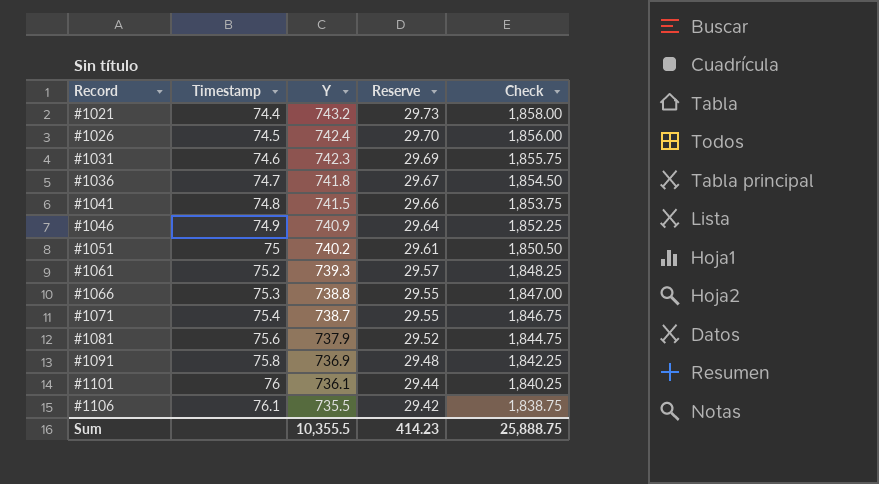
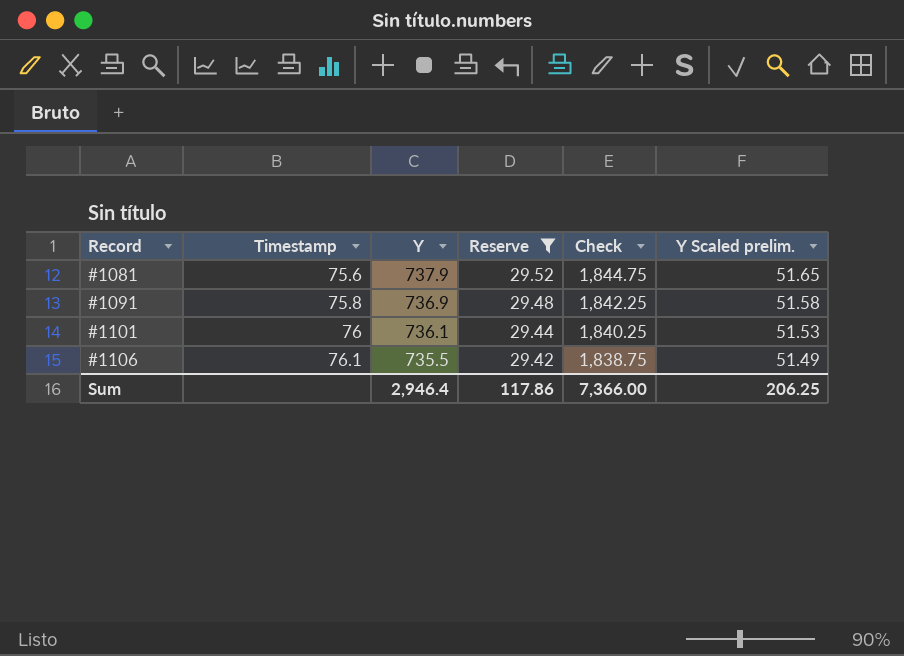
filter: none -> Reserve <= 29.52
column Y Scaled prelim. | formula: none -> [Y] * 0.07
Sum | Y: 10,355.5 -> 2,946.4
Sum | Reserve: 414.23 -> 117.86
Sum | Check: 25,888.75 -> 7,366.00

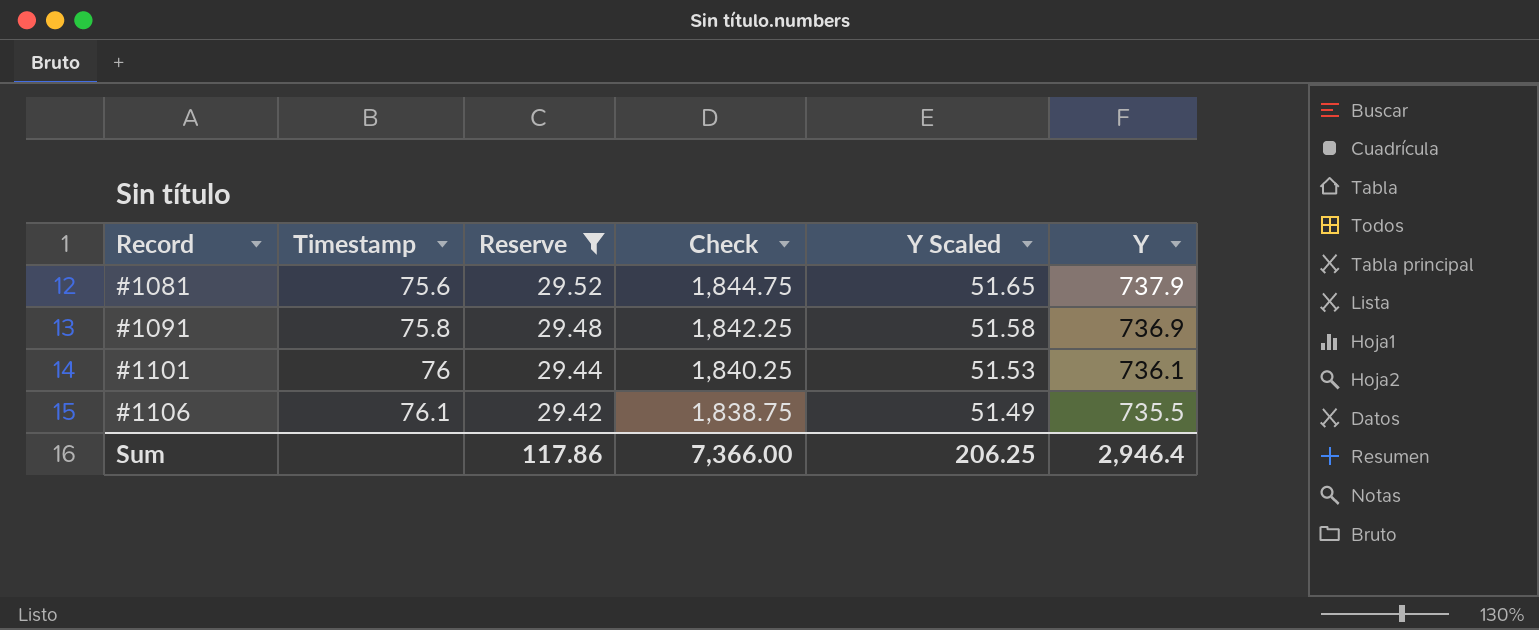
column name: Y Scaled prelim. -> Y Scaled
column Y | position: 3 -> 6

